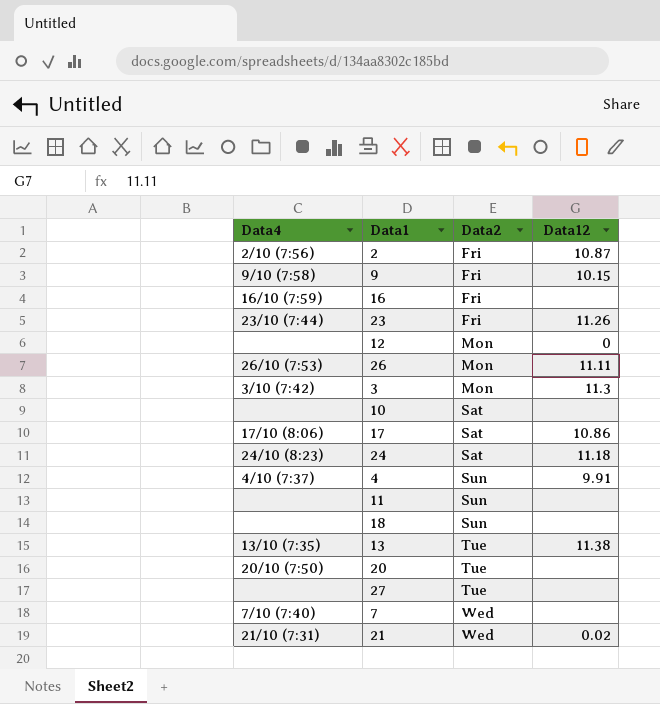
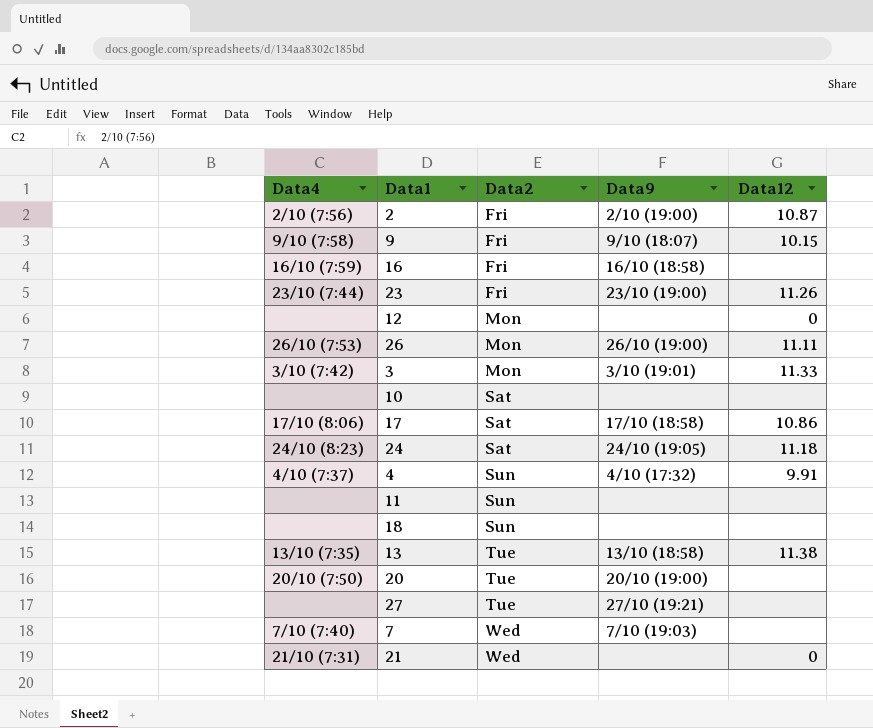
column Data9 | position: none -> 4
3 | Data12: 11.3 -> 11.33
21 | Data12: 0.02 -> 0

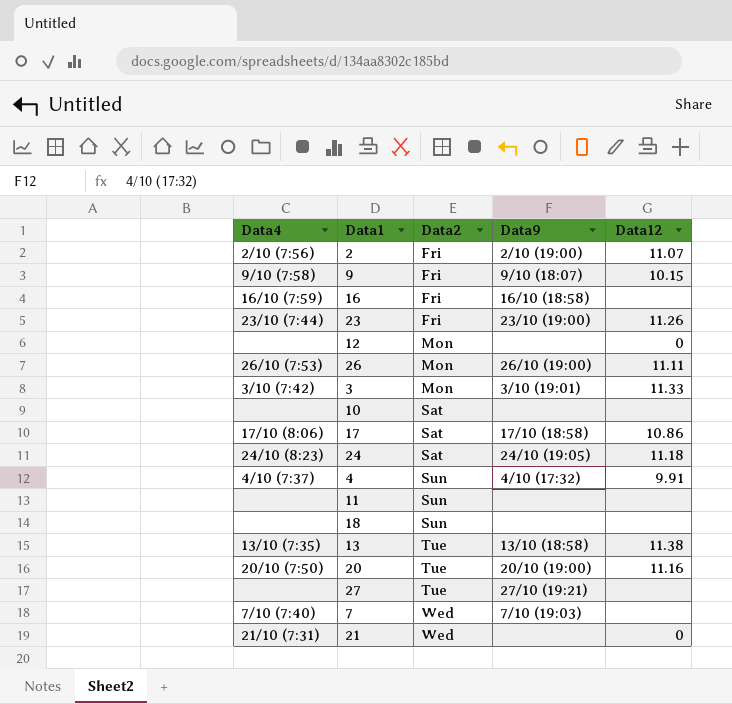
2 | Data12: 10.87 -> 11.07
20 | Data12: none -> 11.16

